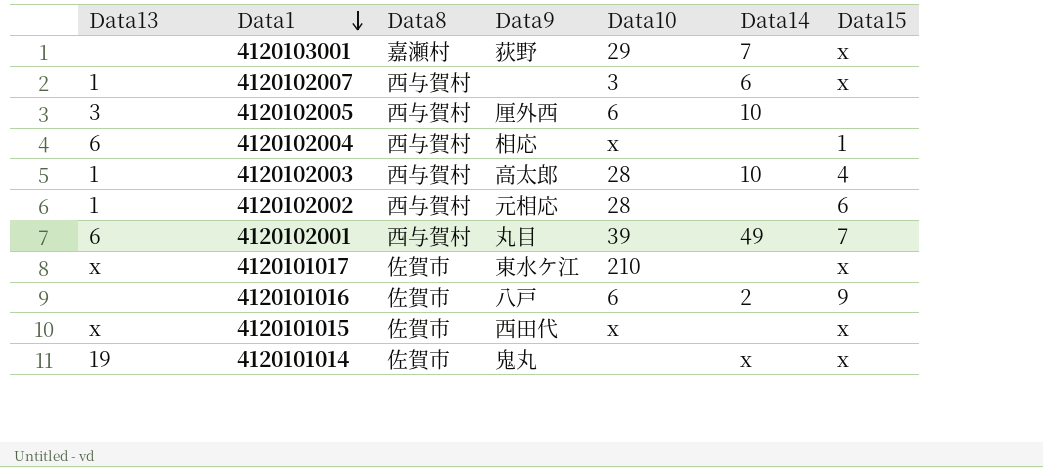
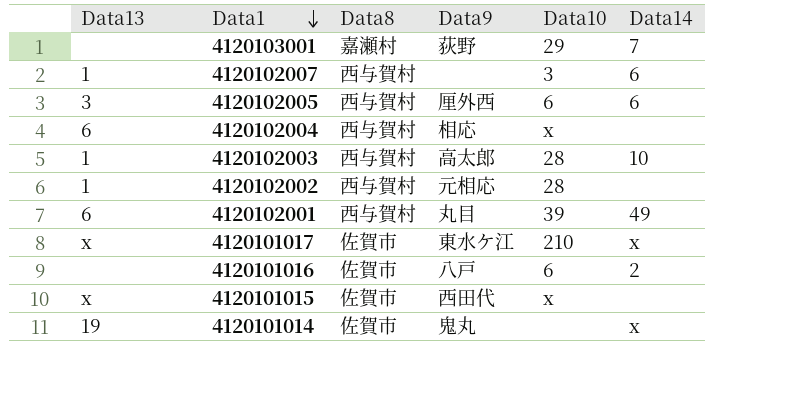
column Data15 | position: 7 -> none
4120102005 | Data14: 10 -> 6
4120101017 | Data14: none -> x

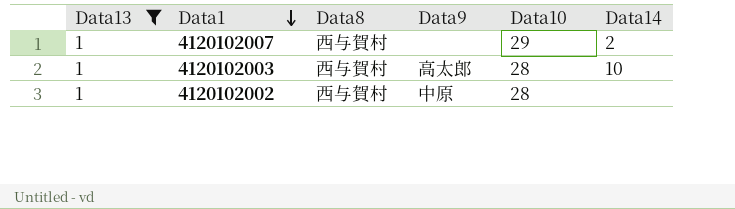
filter: none -> Data13 = 1
4120102007 | Data10: 3 -> 29
4120102007 | Data14: 6 -> 2
4120102002 | Data9: 元相応 -> 中原

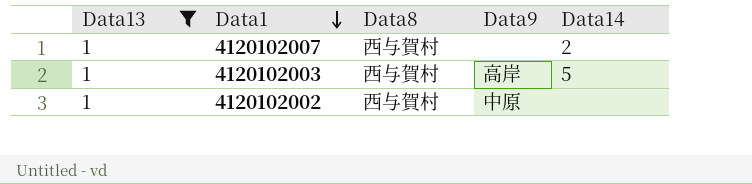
column Data10 | position: 5 -> none
4120102003 | Data9: 高太郎 -> 高岸
4120102003 | Data14: 10 -> 5

